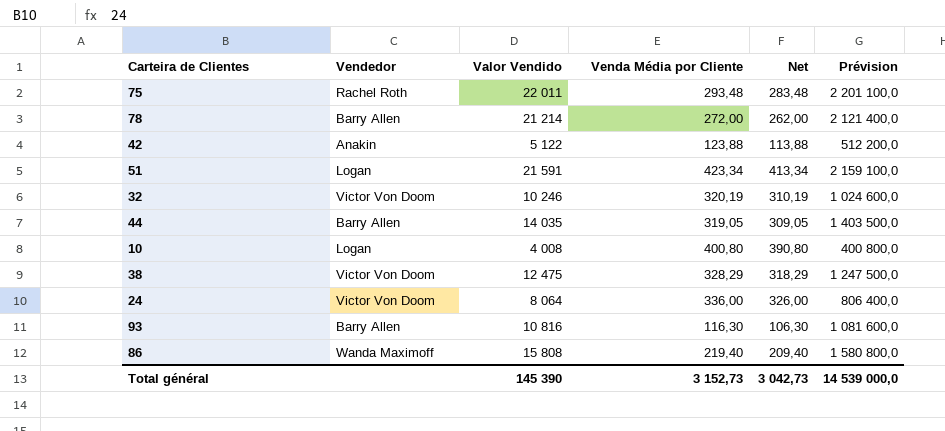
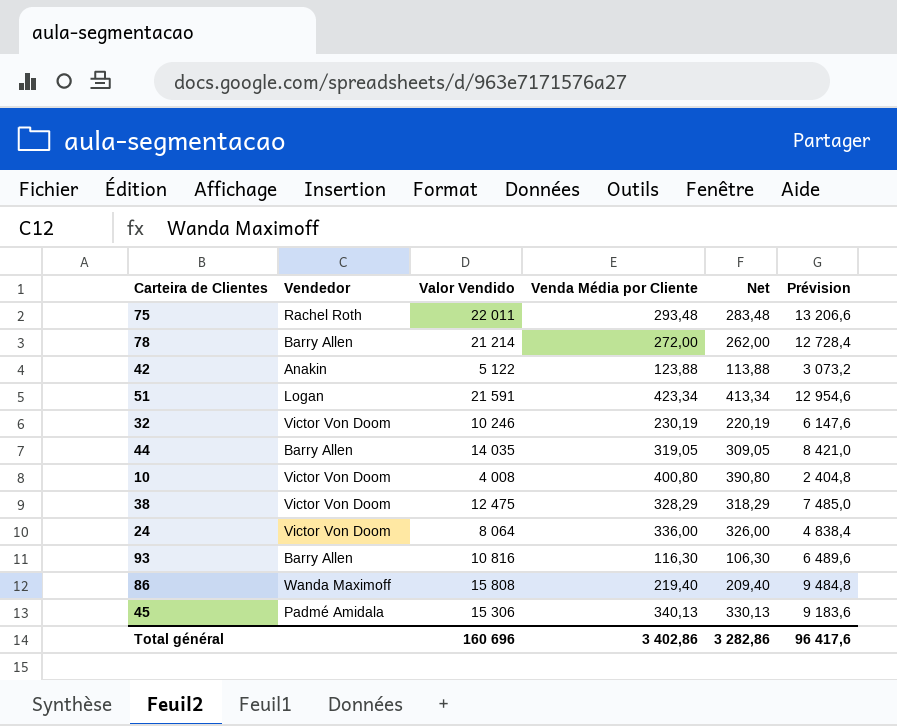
column Prévision | formula: [Valor Vendido] * 100 -> [Valor Vendido] * 0,6
32 | Venda Média por Cliente: 320,19 -> 230,19
32 | Net: 310,19 -> 220,19
10 | Vendedor: Logan -> Victor Von Doom
row 45: none -> Padmé Amidala | 15 306 | 340,13 | 330,13 | 9 183,6
Total général | Valor Vendido: 145 390 -> 160 696
Total général | Venda Média por Cliente: 3 152,73 -> 3 402,86
Total général | Net: 3 042,73 -> 3 282,86
Total général | Prévision: 14 539 000,0 -> 96 417,6

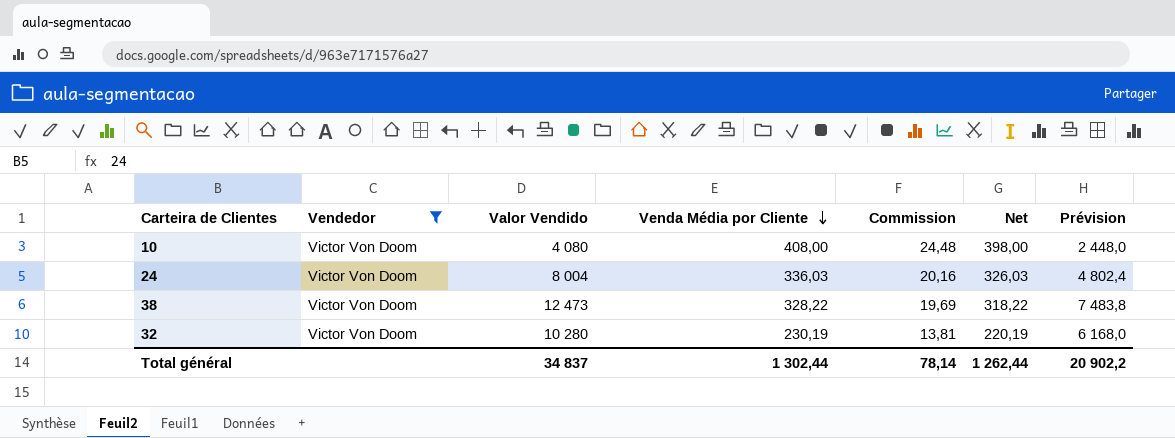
filter: none -> Vendedor = Victor Von Doom
row order: none -> Venda Média por Cliente descending
column Commission | formula: none -> [Venda Média por Cliente] * 0,06
10 | Valor Vendido: 4 008 -> 4 080
10 | Venda Média por Cliente: 400,80 -> 408,00
10 | Net: 390,80 -> 398,00
10 | Prévision: 2 404,8 -> 2 448,0
24 | Valor Vendido: 8 064 -> 8 004
24 | Venda Média por Cliente: 336,00 -> 336,03
24 | Net: 326,00 -> 326,03
24 | Prévision: 4 838,4 -> 4 802,4
38 | Valor Vendido: 12 475 -> 12 473
38 | Venda Média por Cliente: 328,29 -> 328,22
38 | Net: 318,29 -> 318,22
38 | Prévision: 7 485,0 -> 7 483,8
32 | Valor Vendido: 10 246 -> 10 280
32 | Prévision: 6 147,6 -> 6 168,0
Total général | Valor Vendido: 160 696 -> 34 837
Total général | Venda Média por Cliente: 3 402,86 -> 1 302,44
Total général | Net: 3 282,86 -> 1 262,44
Total général | Prévision: 96 417,6 -> 20 902,2

